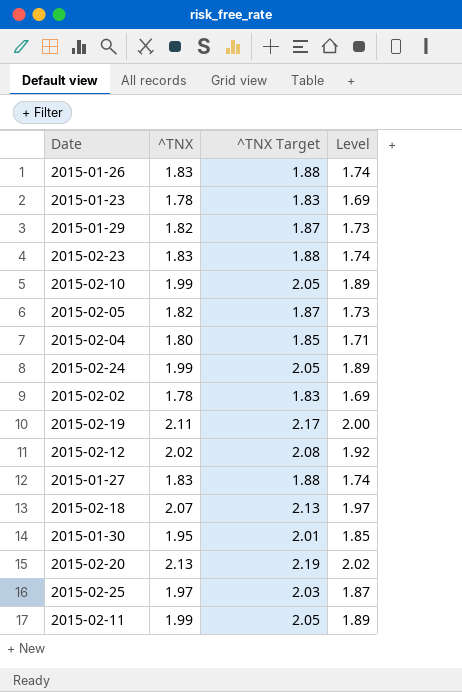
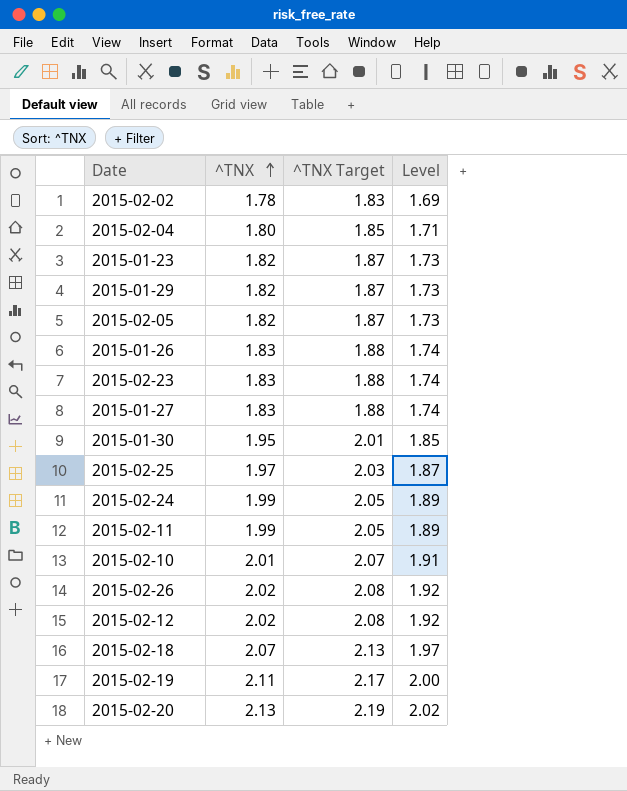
row order: none -> ^TNX ascending
2015-01-23 | ^TNX: 1.78 -> 1.82
2015-01-23 | ^TNX Target: 1.83 -> 1.87
2015-01-23 | Level: 1.69 -> 1.73
2015-02-10 | ^TNX: 1.99 -> 2.01
2015-02-10 | ^TNX Target: 2.05 -> 2.07
2015-02-10 | Level: 1.89 -> 1.91
row 2015-02-26: none -> 2.02 | 2.08 | 1.92

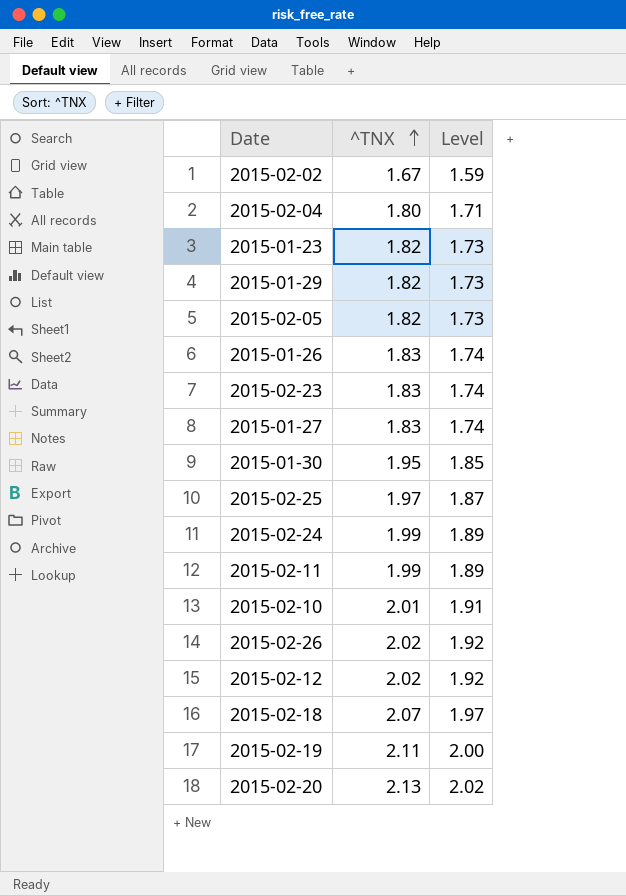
column ^TNX Target | formula: [^TNX] * 1.03 -> none
2015-02-02 | ^TNX: 1.78 -> 1.67
2015-02-02 | Level: 1.69 -> 1.59

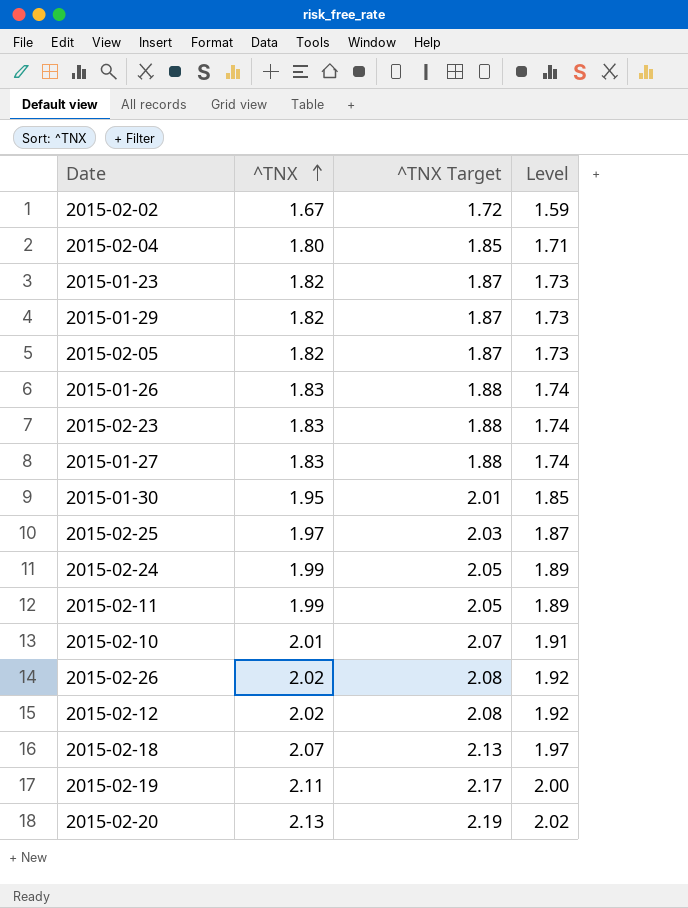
column ^TNX Target | formula: none -> [^TNX] * 1.03

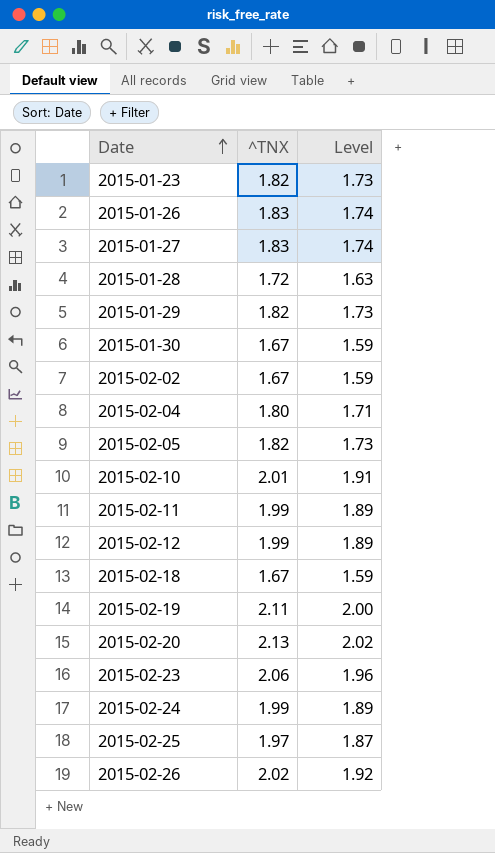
row order: ^TNX ascending -> Date ascending
column ^TNX Target | formula: [^TNX] * 1.03 -> none
row 2015-01-28: none -> 1.72 | 1.63
2015-01-30 | ^TNX: 1.95 -> 1.67
2015-01-30 | Level: 1.85 -> 1.59
2015-02-12 | ^TNX: 2.02 -> 1.99
2015-02-12 | Level: 1.92 -> 1.89
2015-02-18 | ^TNX: 2.07 -> 1.67
2015-02-18 | Level: 1.97 -> 1.59
2015-02-23 | ^TNX: 1.83 -> 2.06
2015-02-23 | Level: 1.74 -> 1.96

